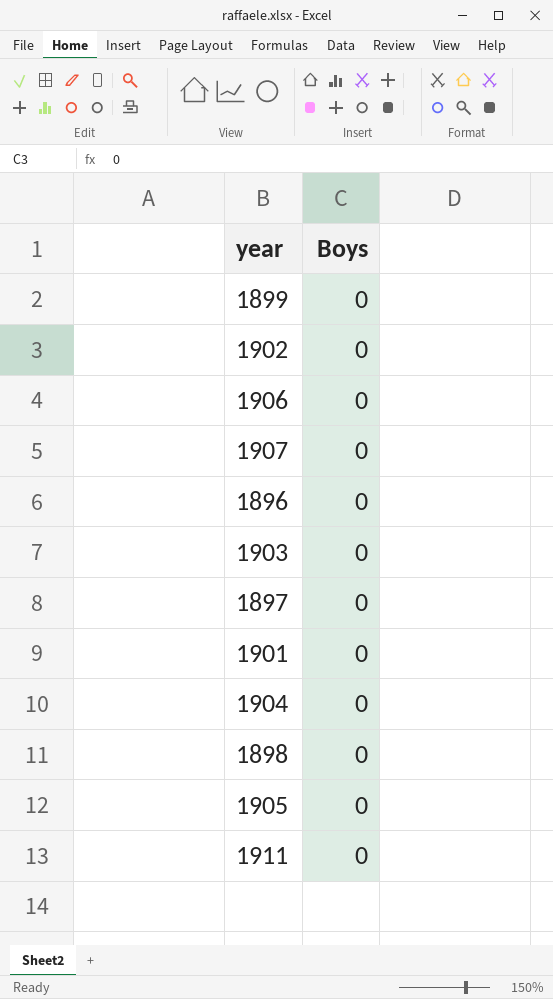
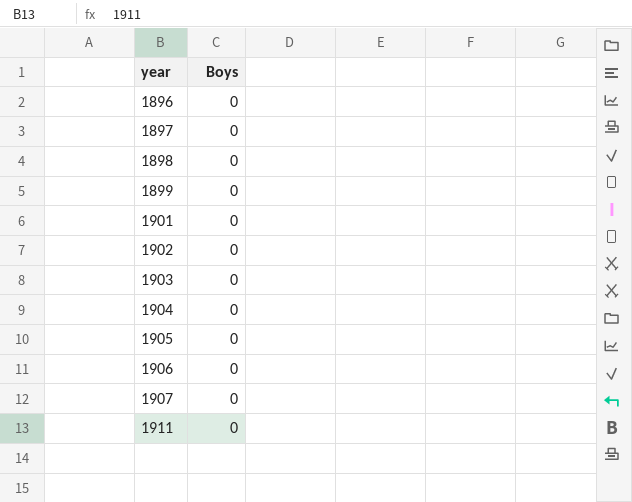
row order: none -> year ascending

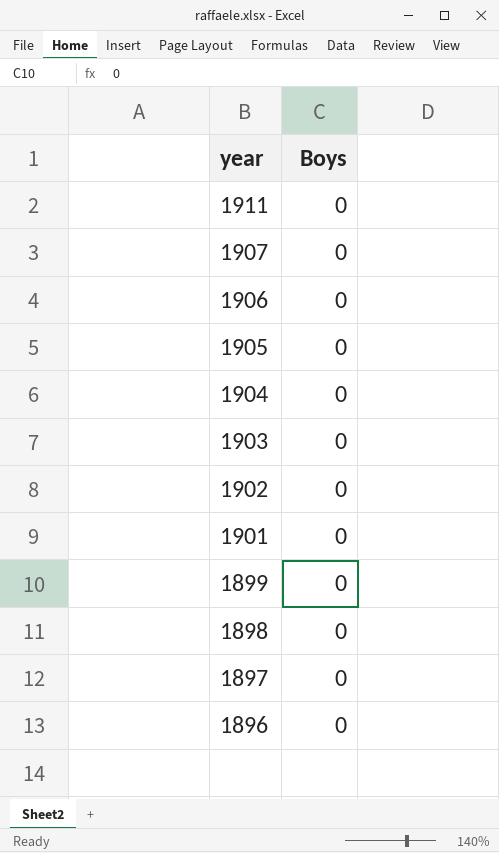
row order: year ascending -> year descending

